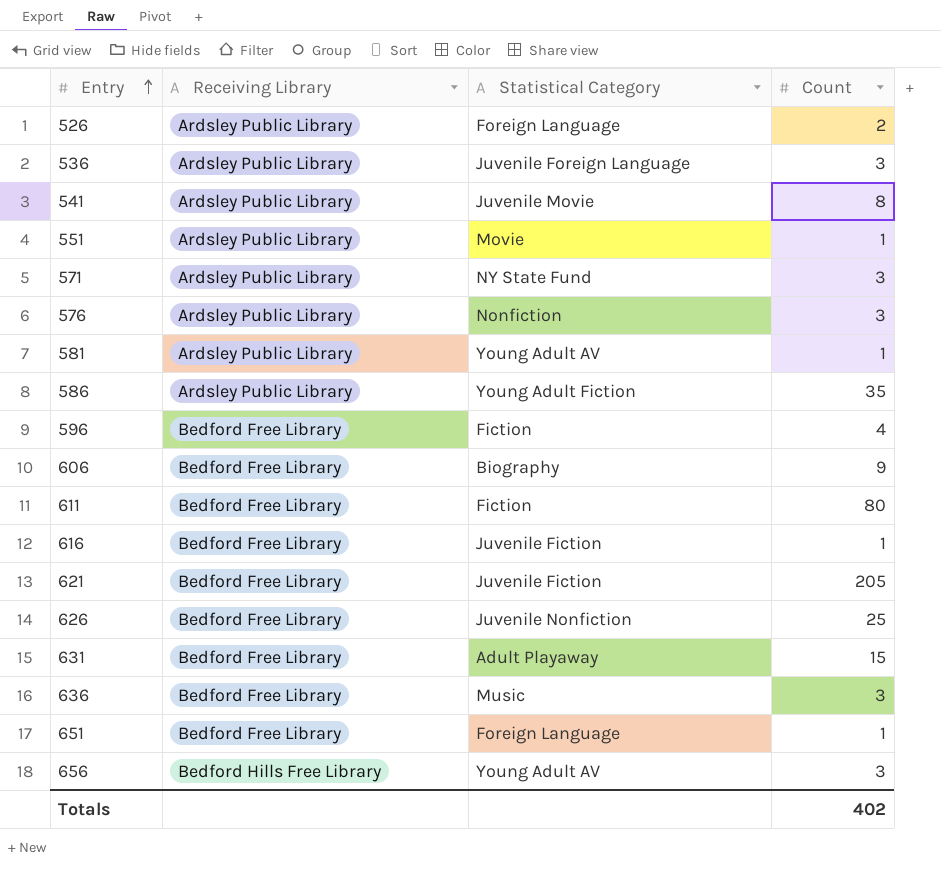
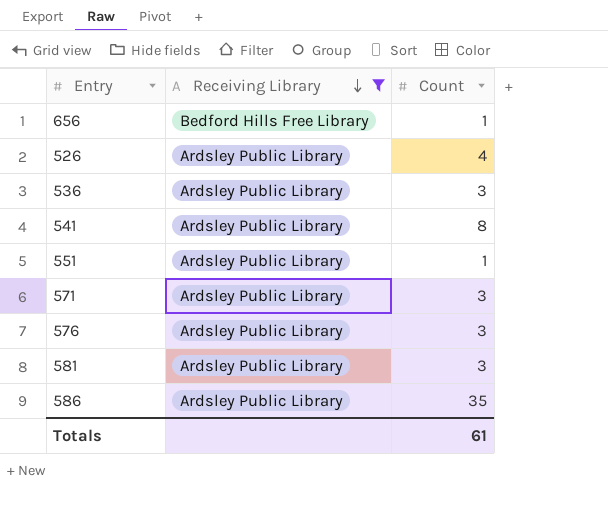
filter: none -> Receiving Library != Bedford Free Library
row order: Entry ascending -> Receiving Library descending
column Statistical Category | position: 3 -> none
656 | Count: 3 -> 1
526 | Count: 2 -> 4
581 | Count: 1 -> 3
Totals | Count: 402 -> 61

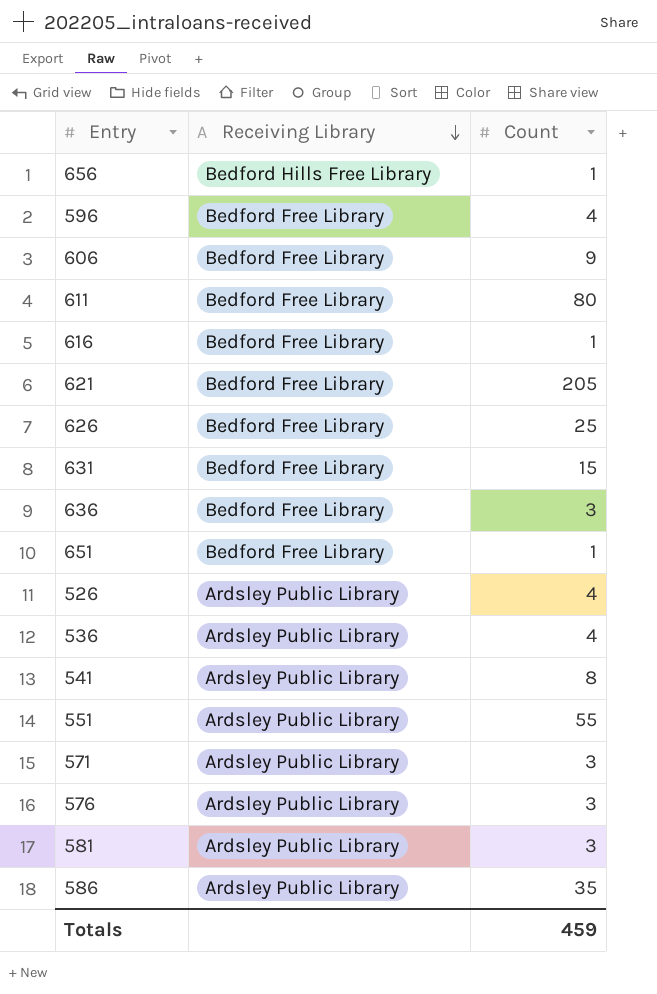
filter: Receiving Library != Bedford Free Library -> none
536 | Count: 3 -> 4
551 | Count: 1 -> 55
Totals | Count: 61 -> 459

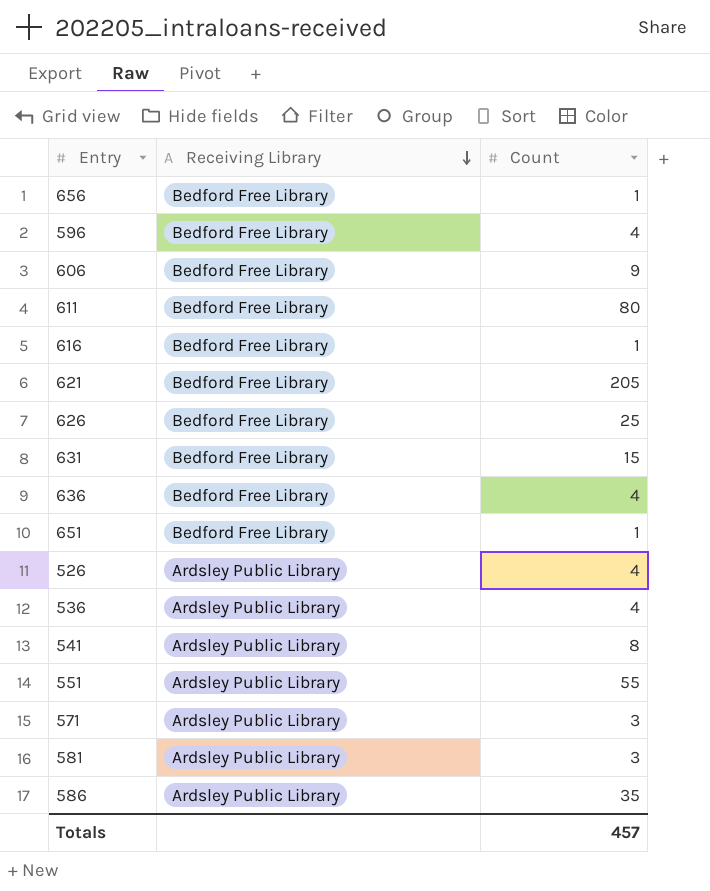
row 576: Ardsley Public Library | 3 -> none
656 | Receiving Library: Bedford Hills Free Library -> Bedford Free Library
636 | Count: 3 -> 4
Totals | Count: 459 -> 457

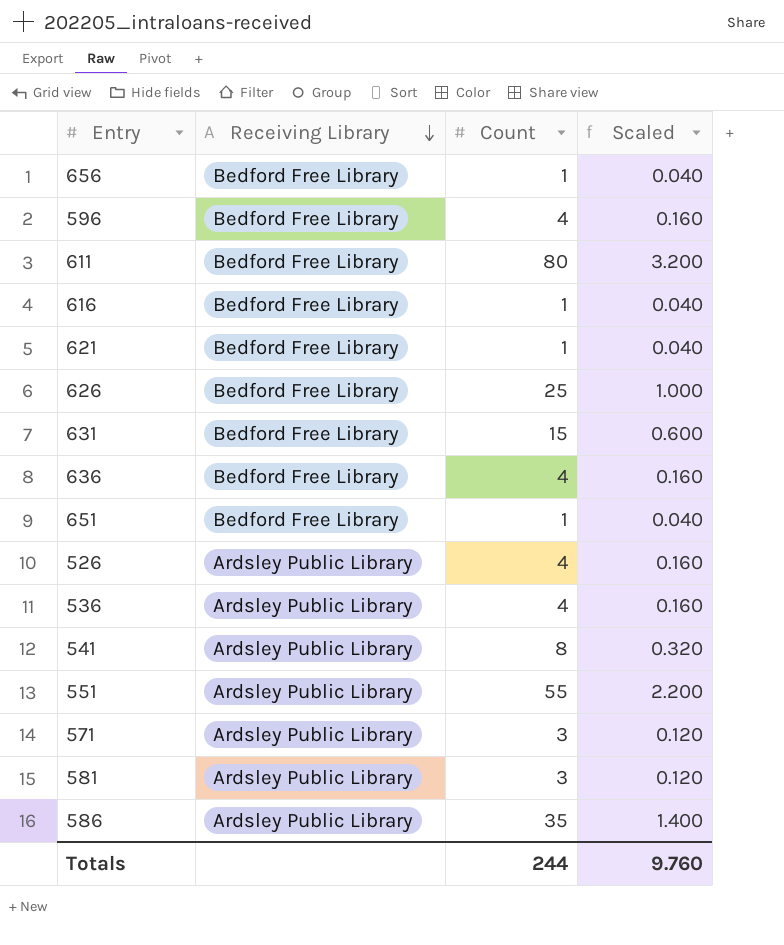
column Scaled | formula: none -> [Count] * 0.04
row 606: Bedford Free Library | 9 -> none
621 | Count: 205 -> 1
Totals | Count: 457 -> 244

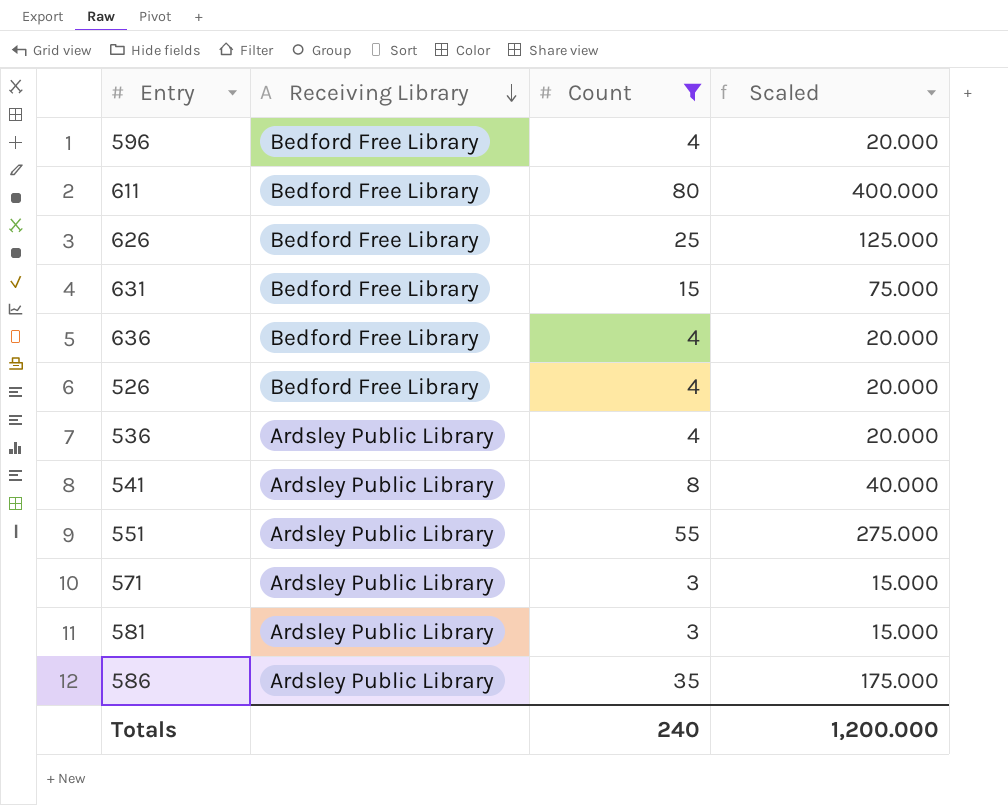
filter: none -> Count != 1
column Scaled | formula: [Count] * 0.04 -> [Count] * 5
526 | Receiving Library: Ardsley Public Library -> Bedford Free Library
Totals | Count: 244 -> 240
Totals | Scaled: 9.760 -> 1,200.000

